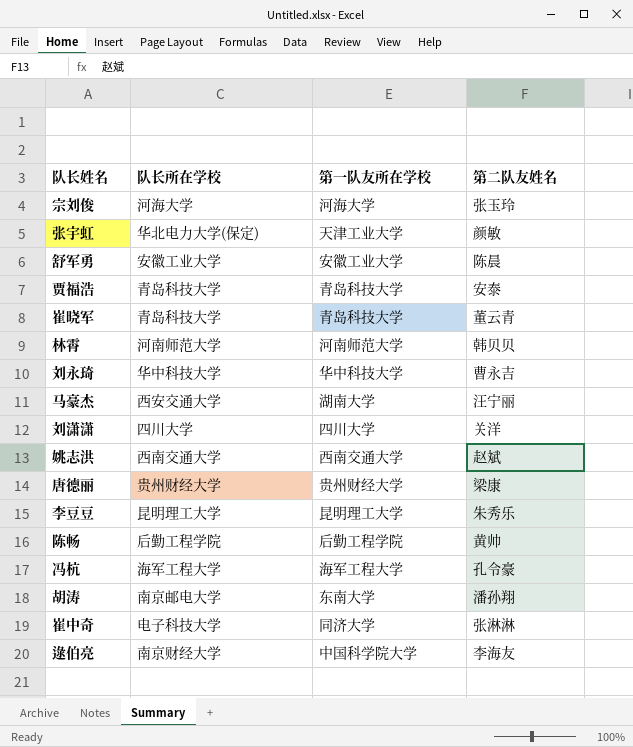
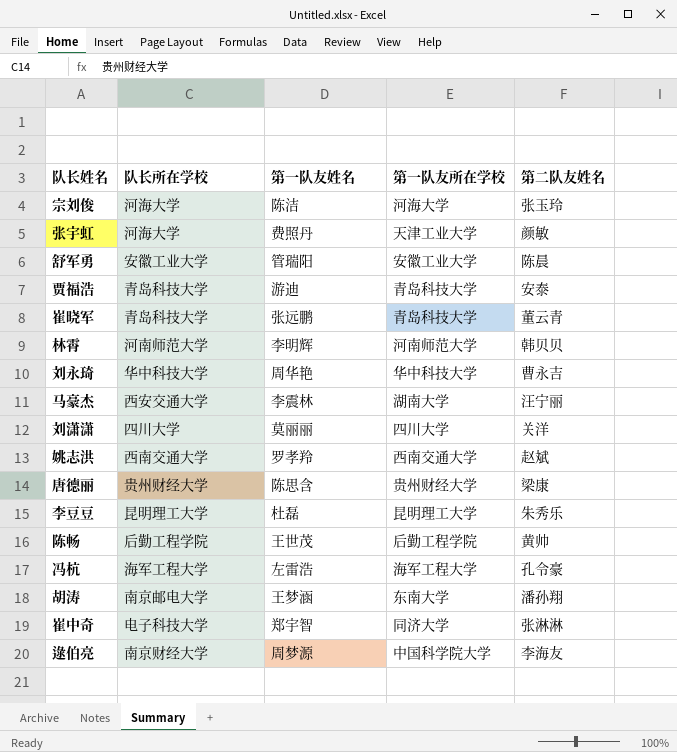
column 第一队友姓名 | position: none -> 3
张宇虹 | 队长所在学校: 华北电力大学(保定) -> 河海大学

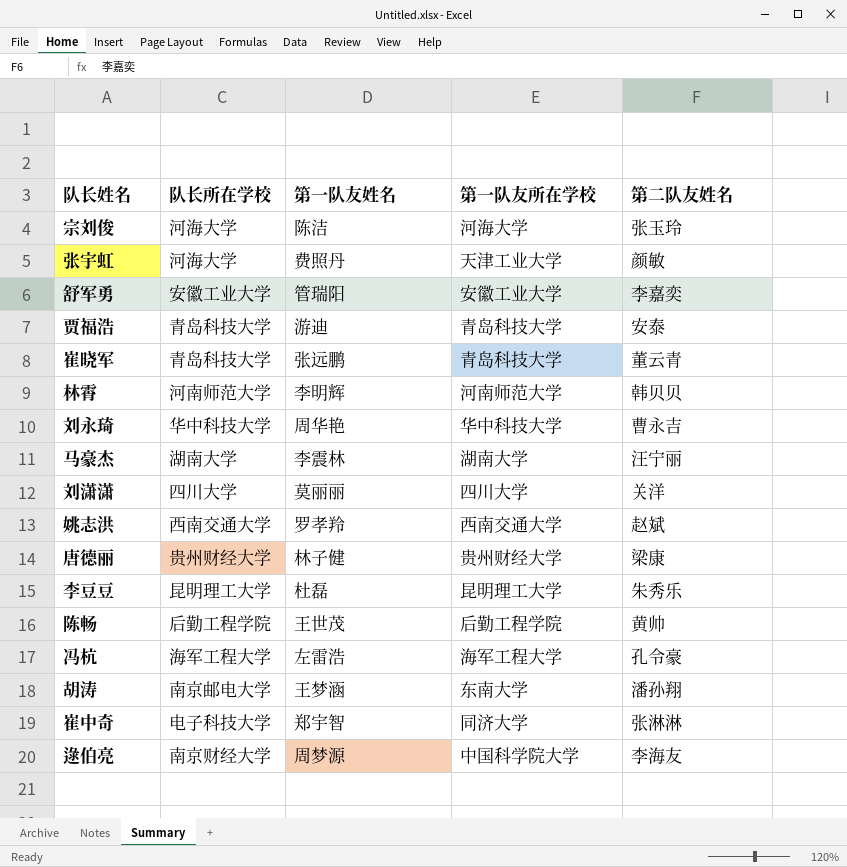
舒军勇 | 第二队友姓名: 陈晨 -> 李嘉奕
马豪杰 | 队长所在学校: 西安交通大学 -> 湖南大学
唐德丽 | 第一队友姓名: 陈思含 -> 林子健

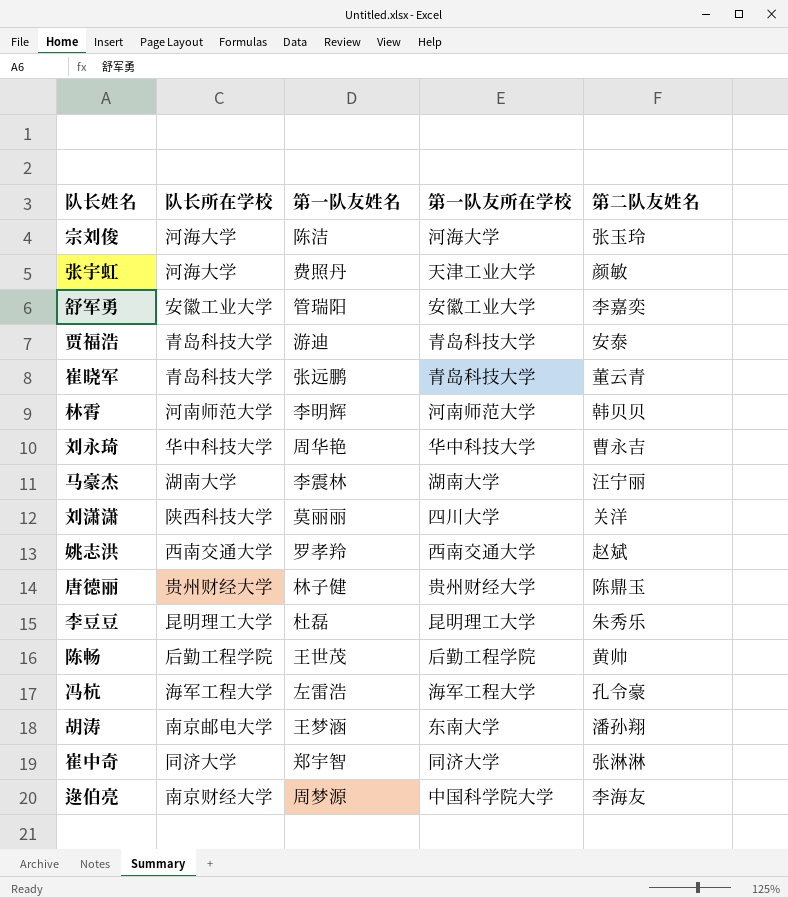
刘潇潇 | 队长所在学校: 四川大学 -> 陕西科技大学
唐德丽 | 第二队友姓名: 梁康 -> 陈鼎玉
崔中奇 | 队长所在学校: 电子科技大学 -> 同济大学

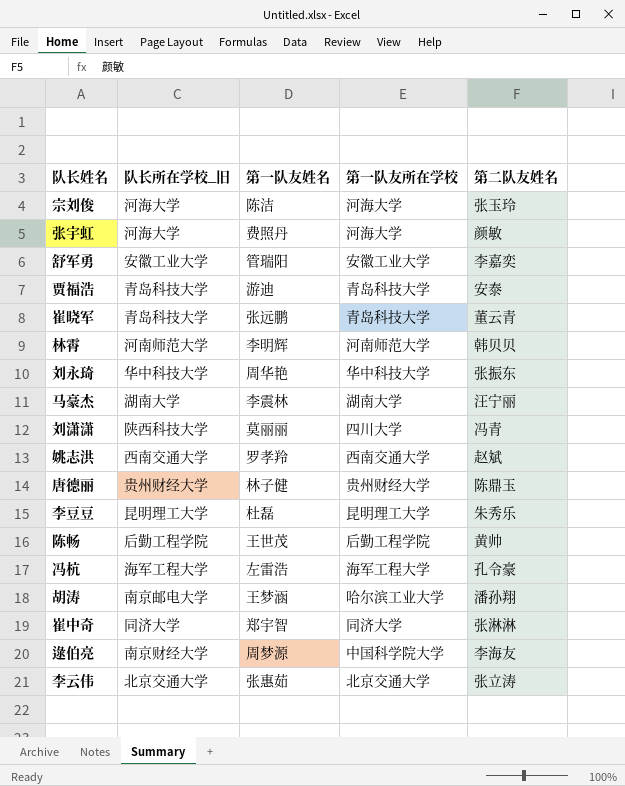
column name: 队长所在学校 -> 队长所在学校_旧
张宇虹 | 第一队友所在学校: 天津工业大学 -> 河海大学
刘永琦 | 第二队友姓名: 曹永吉 -> 张振东
刘潇潇 | 第二队友姓名: 关洋 -> 冯青
胡涛 | 第一队友所在学校: 东南大学 -> 哈尔滨工业大学
row 李云伟: none -> 北京交通大学 | 张惠茹 | 北京交通大学 | 张立涛

